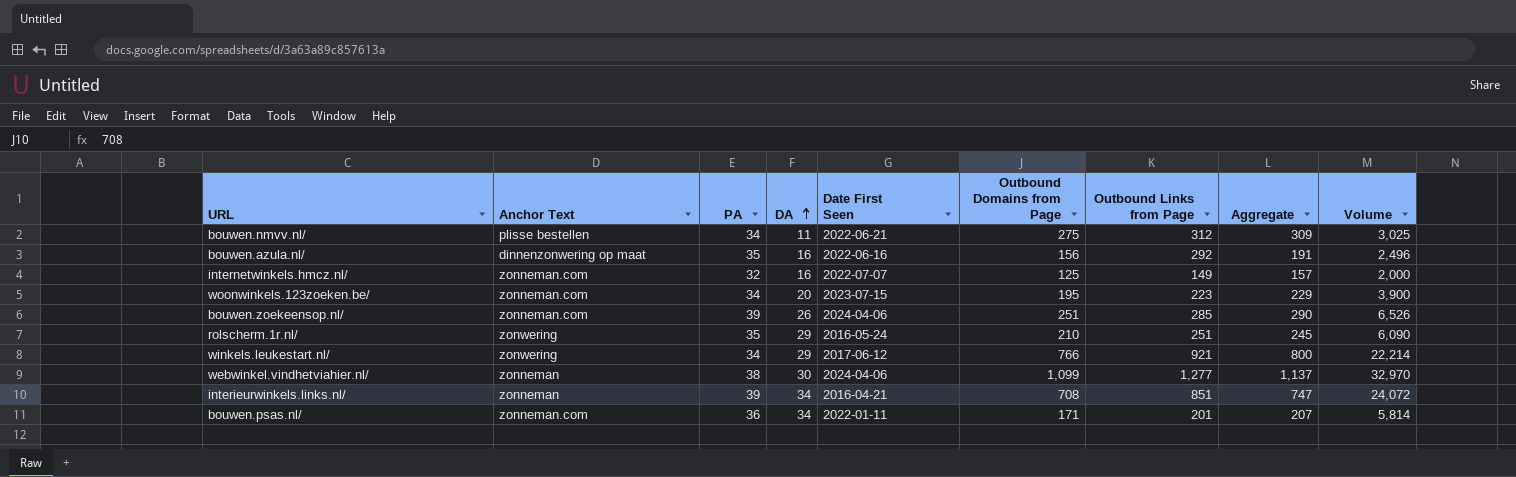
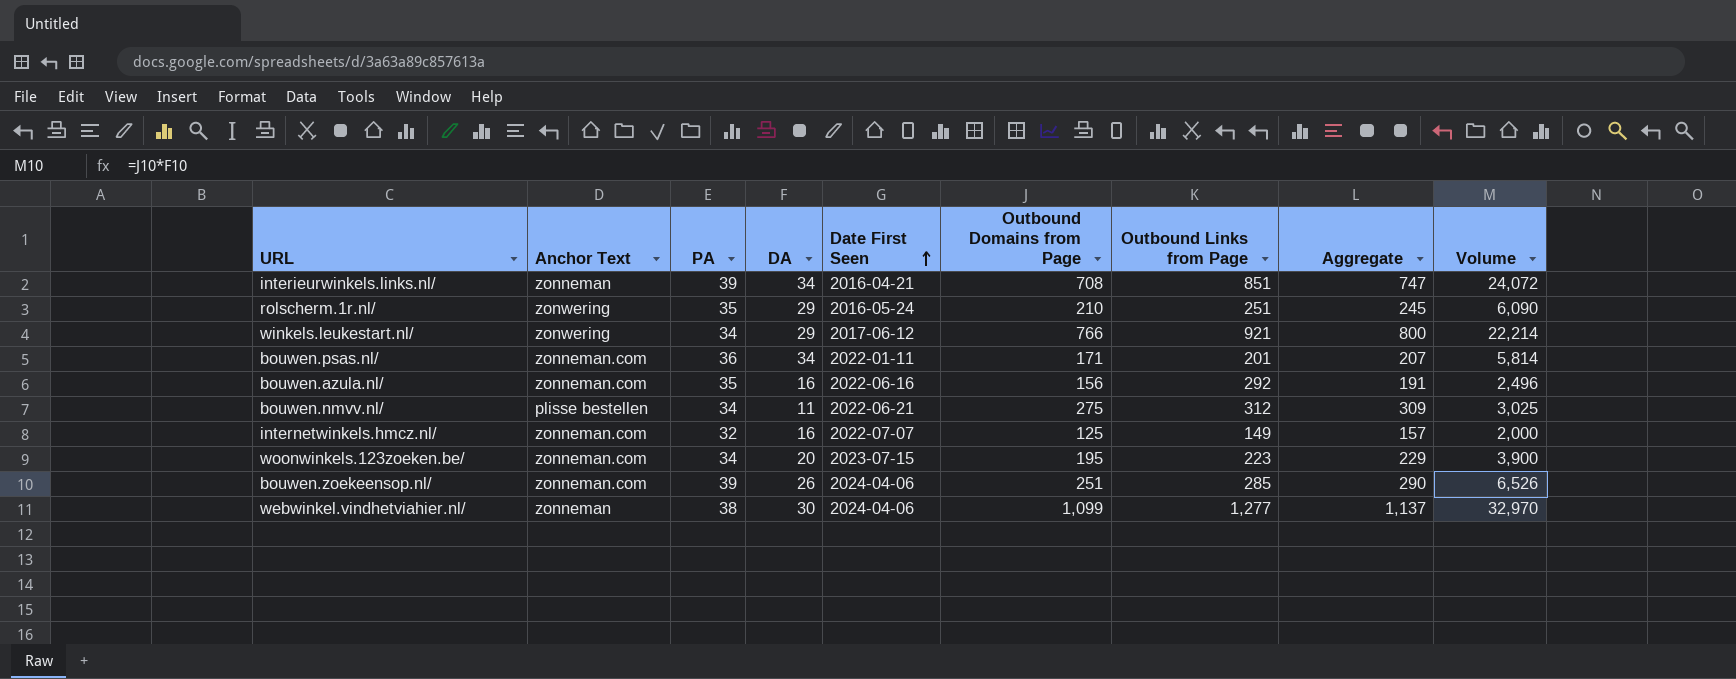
row order: DA ascending -> Date First Seen ascending
bouwen.azula.nl/ | Anchor Text: dinnenzonwering op maat -> zonneman.com

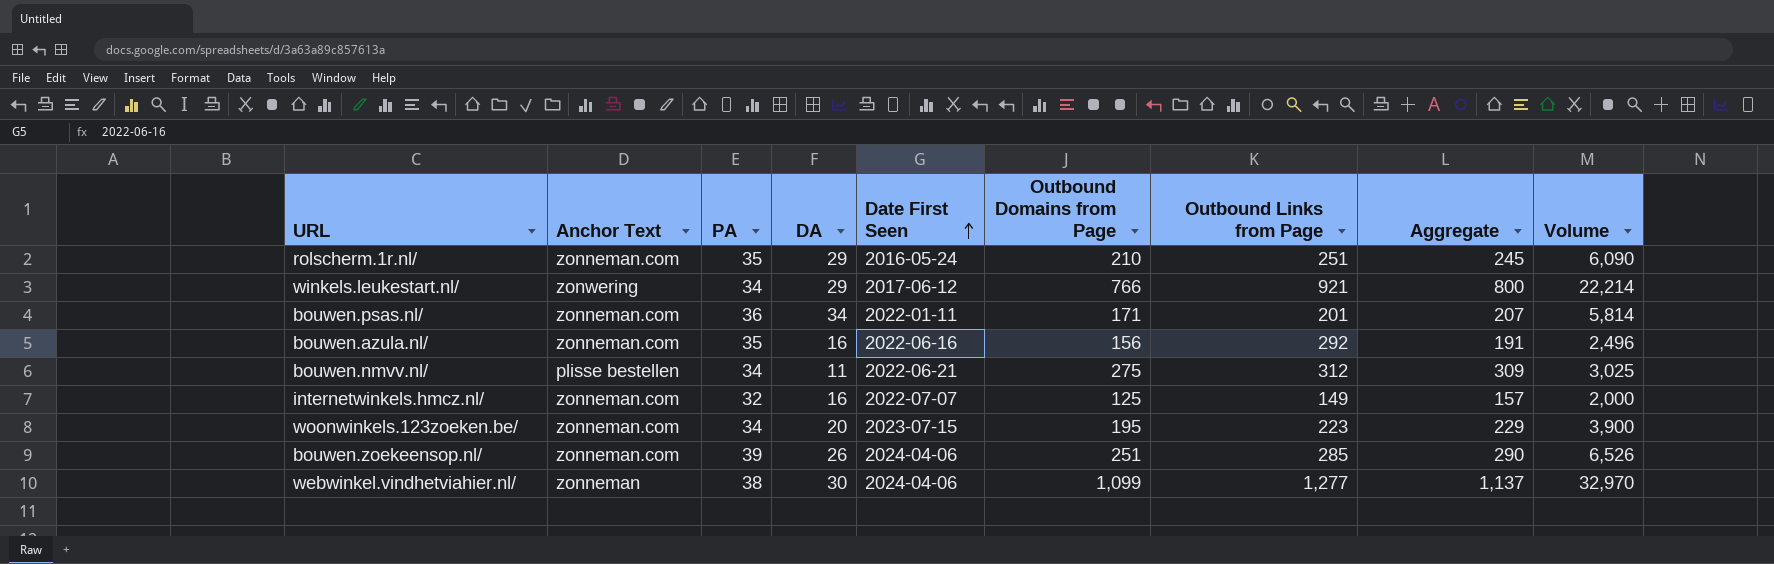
row interieurwinkels.links.nl/: zonneman | 39 | 34 | 2016-04-21 | 708 | 851 | 747 | 24,072 -> none
rolscherm.1r.nl/ | Anchor Text: zonwering -> zonneman.com

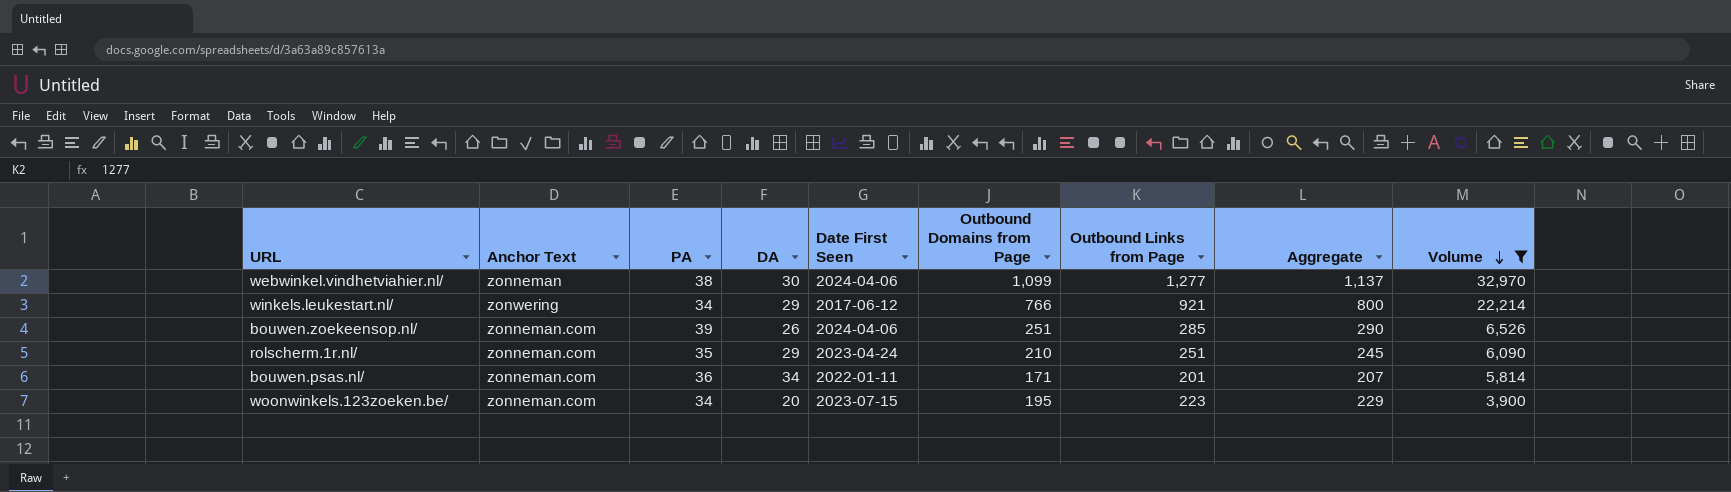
filter: none -> Volume >= 3,900
row order: Date First Seen ascending -> Volume descending
rolscherm.1r.nl/ | Date First Seen: 2016-05-24 -> 2023-04-24

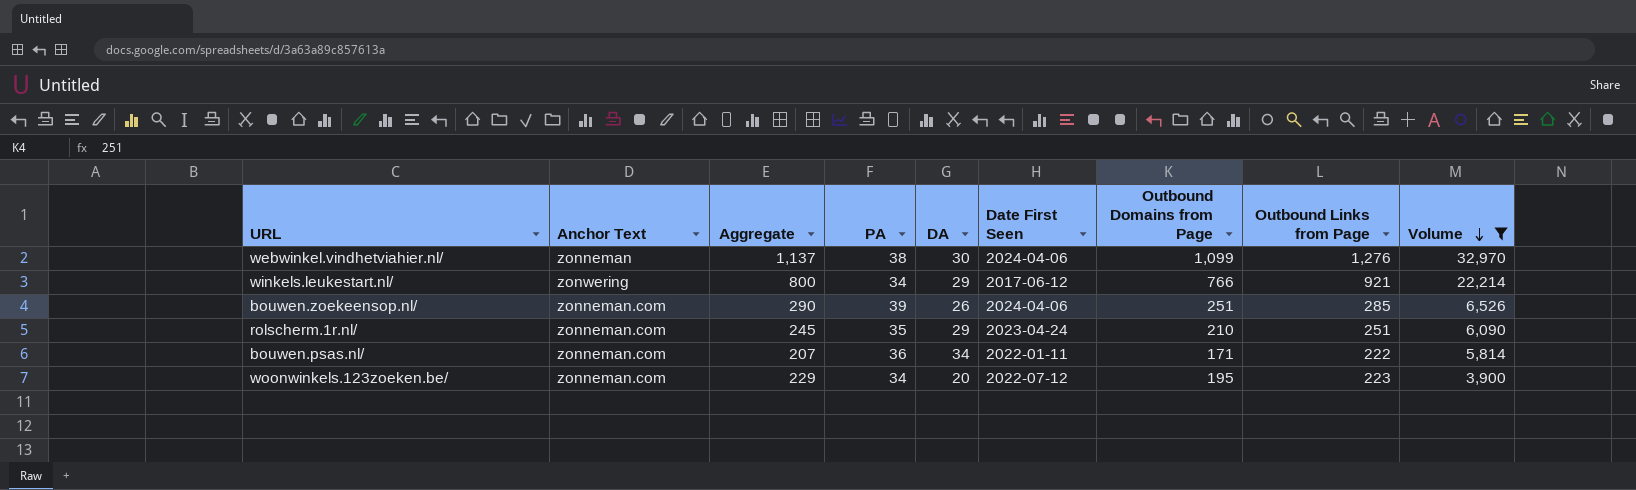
column Aggregate | position: 8 -> 3
webwinkel.vindhetviahier.nl/ | Outbound Links from Page: 1,277 -> 1,276
bouwen.psas.nl/ | Outbound Links from Page: 201 -> 222
woonwinkels.123zoeken.be/ | Date First Seen: 2023-07-15 -> 2022-07-12

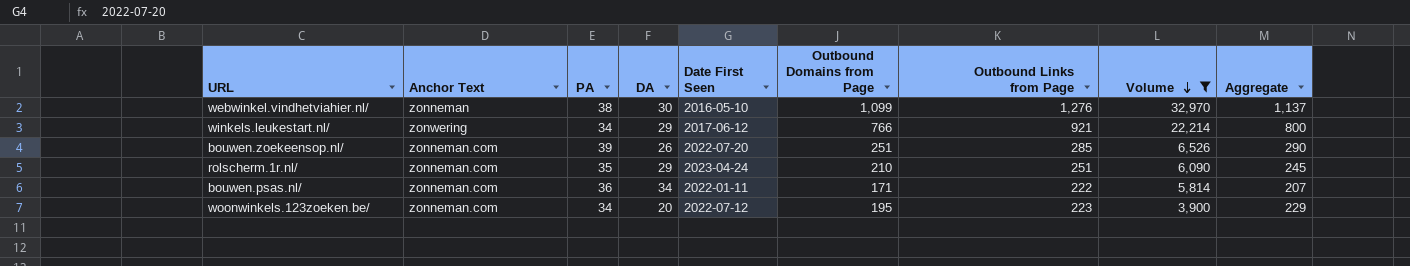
column Aggregate | position: 3 -> 9
webwinkel.vindhetviahier.nl/ | Date First Seen: 2024-04-06 -> 2016-05-10
bouwen.zoekeensop.nl/ | Date First Seen: 2024-04-06 -> 2022-07-20

